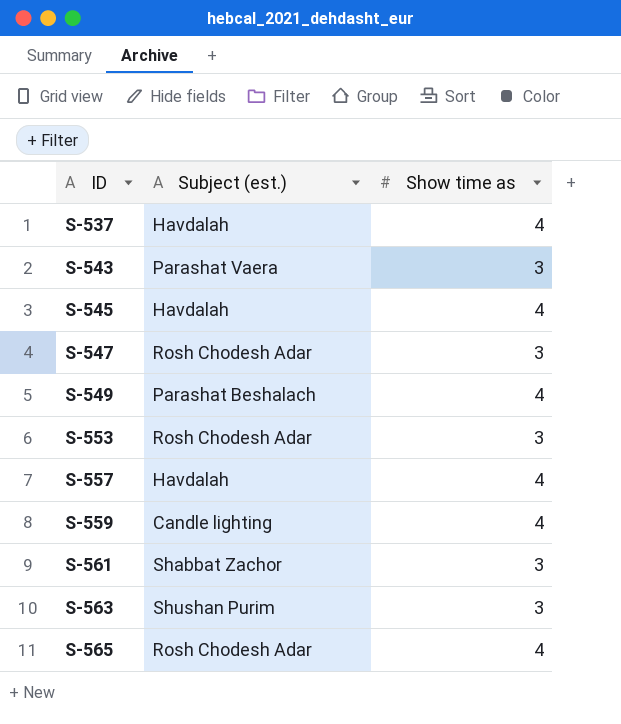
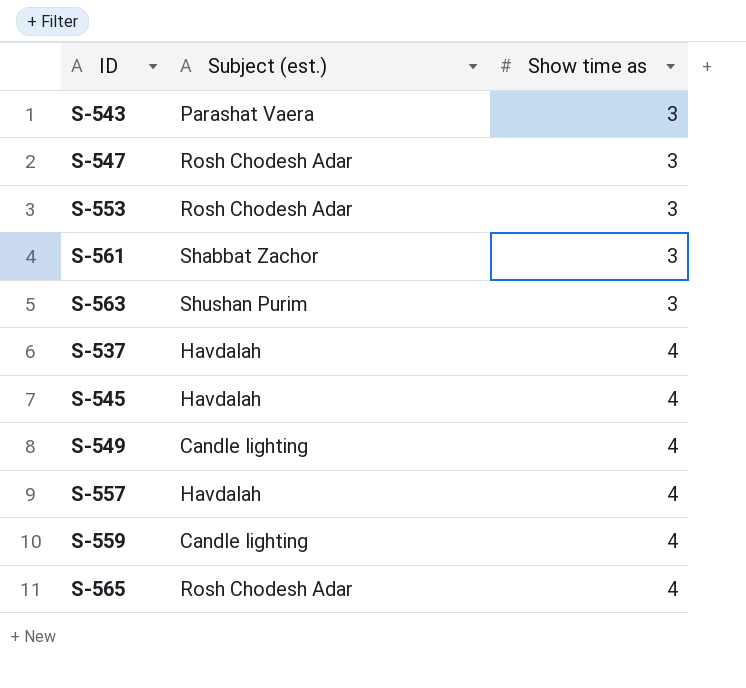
row order: ID ascending -> Show time as ascending
S-549 | Subject (est.): Parashat Beshalach -> Candle lighting

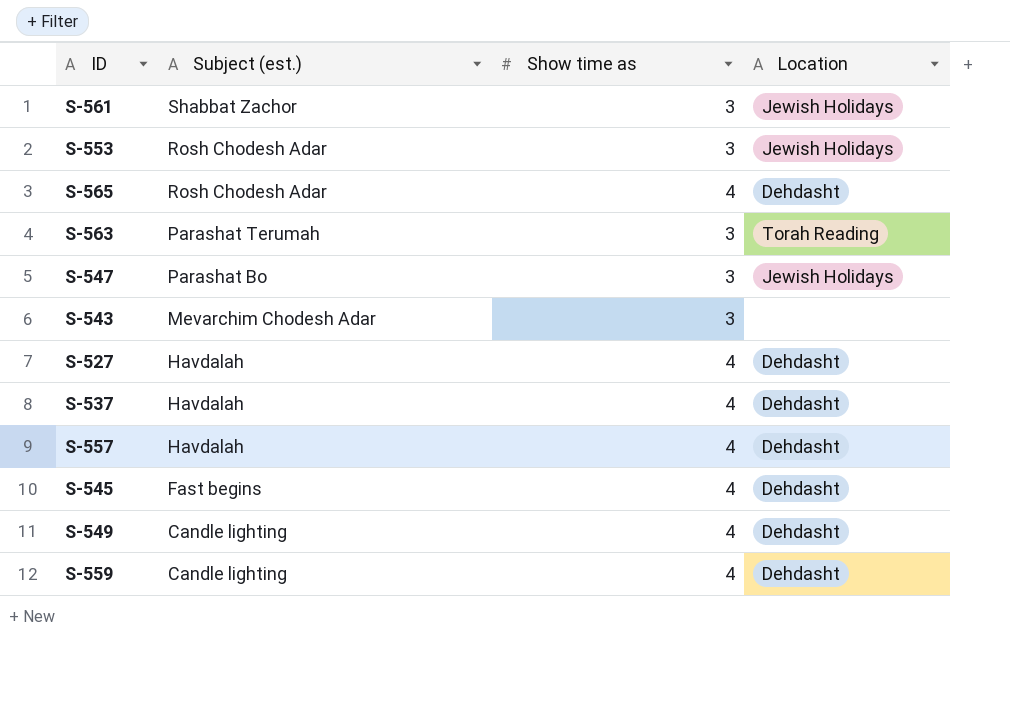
row order: Show time as ascending -> Subject (est.) descending
column Location | position: none -> 4
S-563 | Subject (est.): Shushan Purim -> Parashat Terumah
S-547 | Subject (est.): Rosh Chodesh Adar -> Parashat Bo
S-543 | Subject (est.): Parashat Vaera -> Mevarchim Chodesh Adar
row S-527: none -> Havdalah | 4 | Dehdasht
S-545 | Subject (est.): Havdalah -> Fast begins

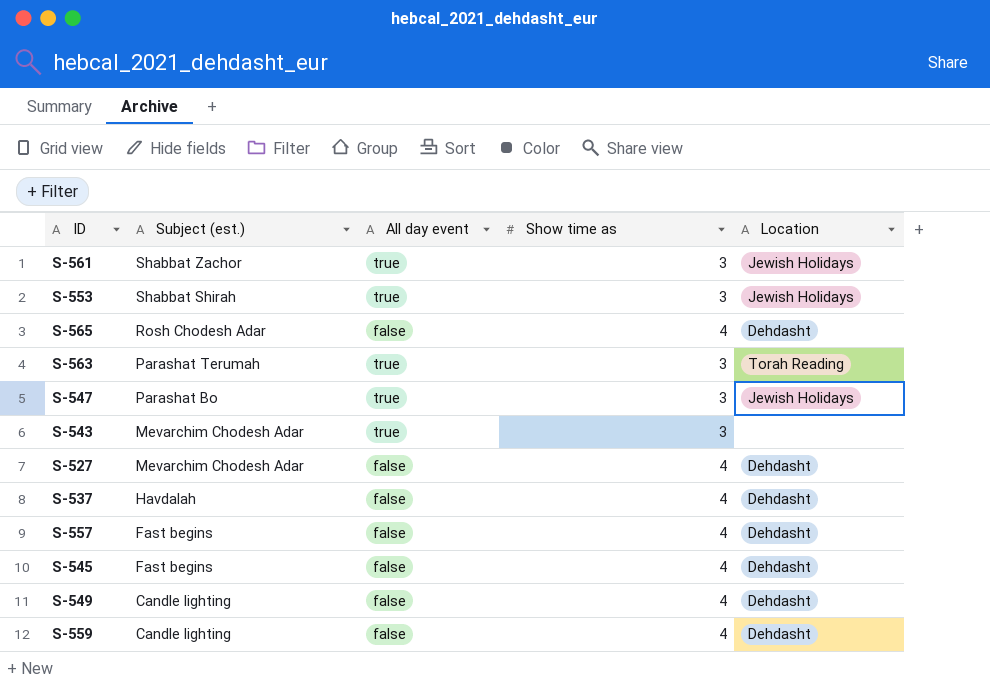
column All day event | position: none -> 3
S-553 | Subject (est.): Rosh Chodesh Adar -> Shabbat Shirah
S-527 | Subject (est.): Havdalah -> Mevarchim Chodesh Adar
S-557 | Subject (est.): Havdalah -> Fast begins

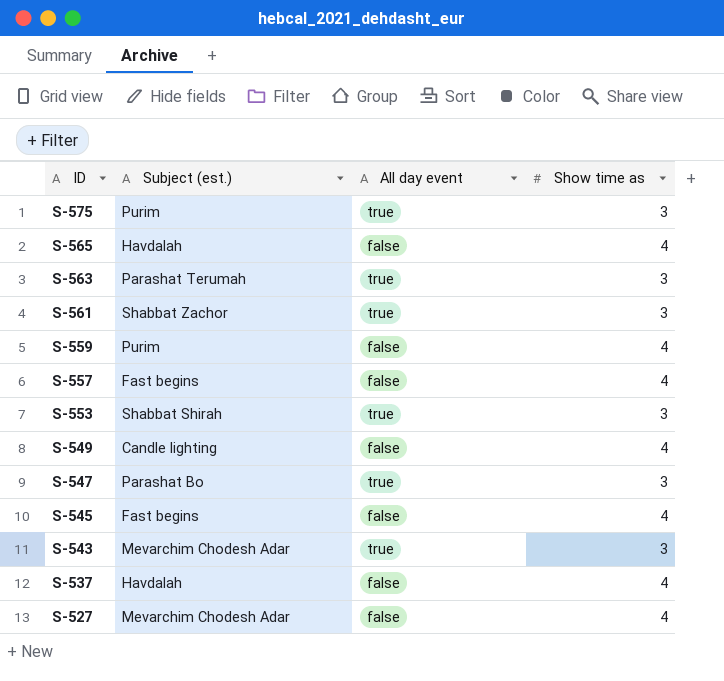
row order: Subject (est.) descending -> ID descending
column Location | position: 5 -> none
row S-575: none -> Purim | true | 3
S-565 | Subject (est.): Rosh Chodesh Adar -> Havdalah
S-559 | Subject (est.): Candle lighting -> Purim

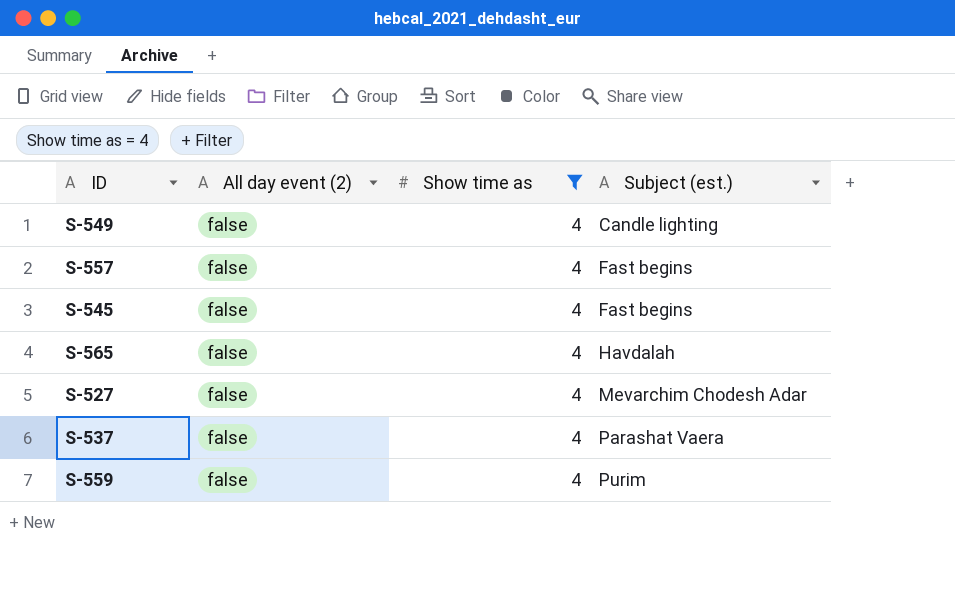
filter: none -> Show time as = 4
row order: ID descending -> Subject (est.) ascending
column name: All day event -> All day event (2)
column Subject (est.) | position: 2 -> 4
S-537 | Subject (est.): Havdalah -> Parashat Vaera

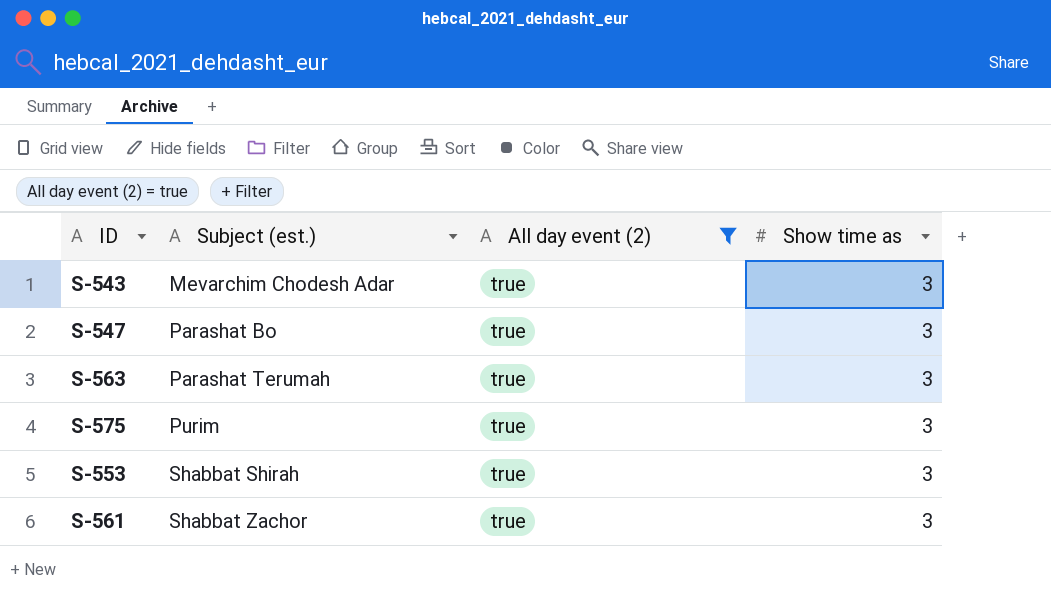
filter: Show time as = 4 -> All day event (2) = true
column Subject (est.) | position: 4 -> 2

